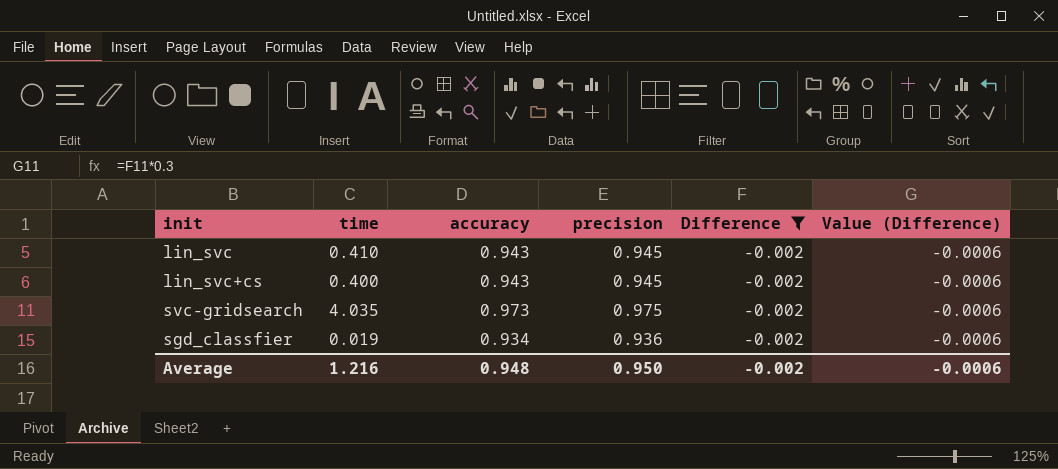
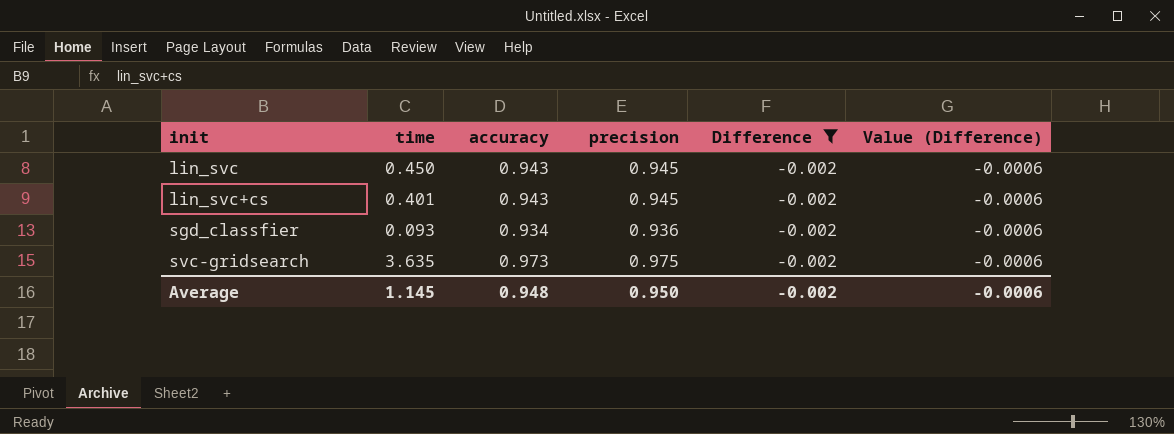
row order: none -> init ascending
lin_svc | time: 0.410 -> 0.450
lin_svc+cs | time: 0.400 -> 0.401
sgd_classfier | time: 0.019 -> 0.093
svc-gridsearch | time: 4.035 -> 3.635
Average | time: 1.216 -> 1.145

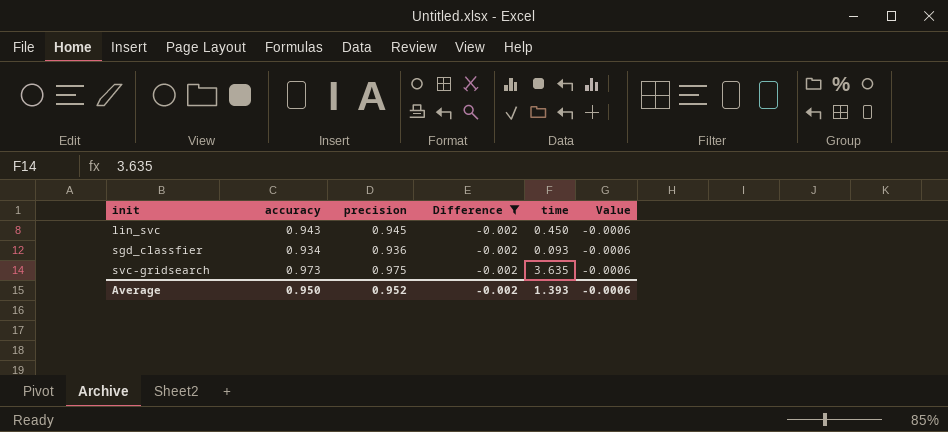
column time | position: 2 -> 5
column name: Value (Difference) -> Value
row lin_svc+cs: 0.401 | 0.943 | 0.945 | -0.002 | -0.0006 -> none
Average | accuracy: 0.948 -> 0.950
Average | precision: 0.950 -> 0.952
Average | time: 1.145 -> 1.393

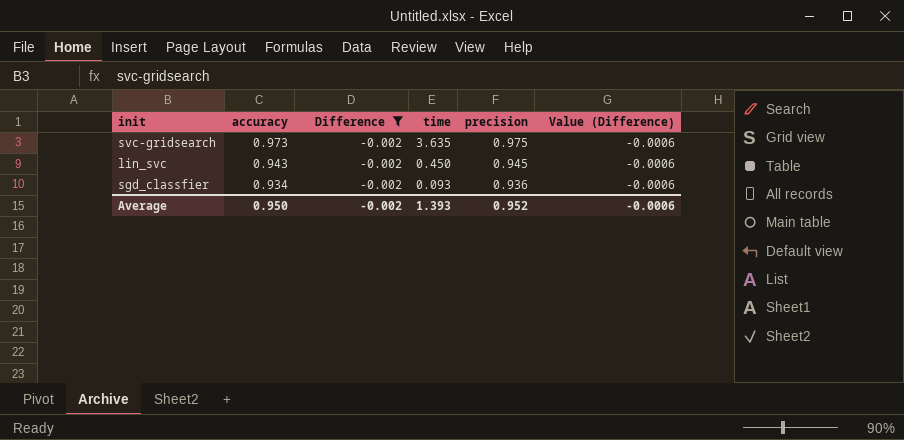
row order: init ascending -> accuracy descending
column precision | position: 3 -> 5
column name: Value -> Value (Difference)

